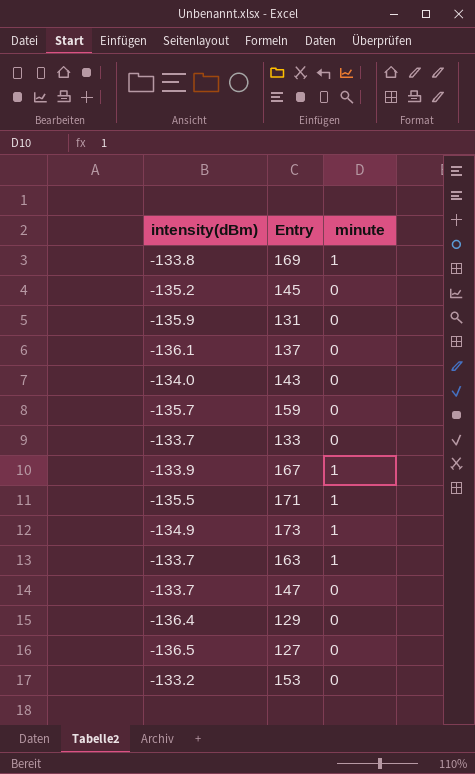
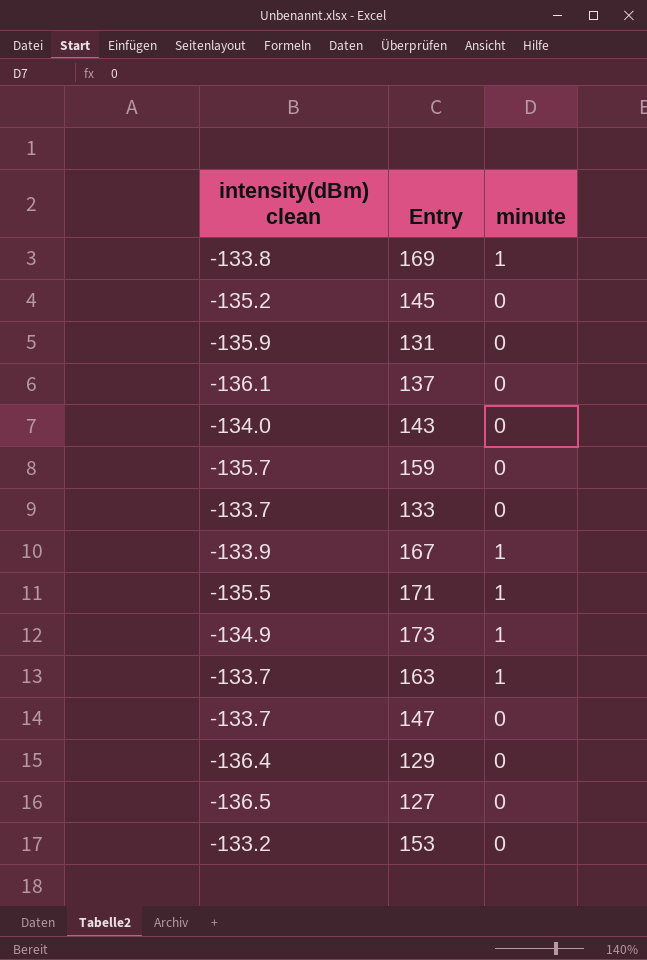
column name: intensity(dBm) -> intensity(dBm) clean

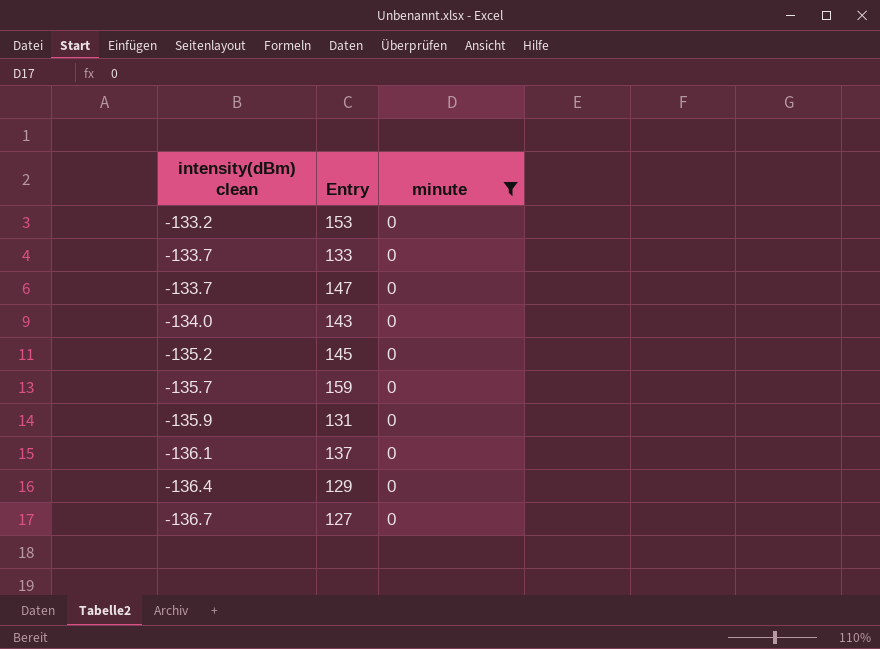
filter: none -> minute = 0
row order: none -> intensity(dBm) clean descending
127 | intensity(dBm) clean: -136.5 -> -136.7

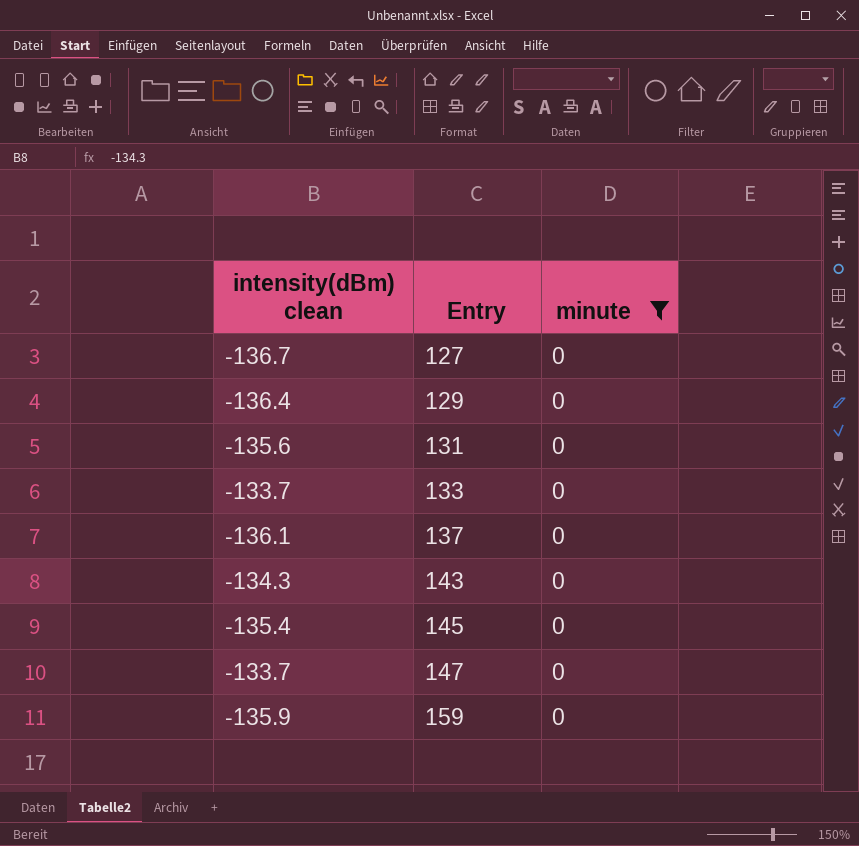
row order: intensity(dBm) clean descending -> Entry ascending
row 153: -133.2 | 0 -> none
131 | intensity(dBm) clean: -135.9 -> -135.6
143 | intensity(dBm) clean: -134.0 -> -134.3
145 | intensity(dBm) clean: -135.2 -> -135.4
159 | intensity(dBm) clean: -135.7 -> -135.9

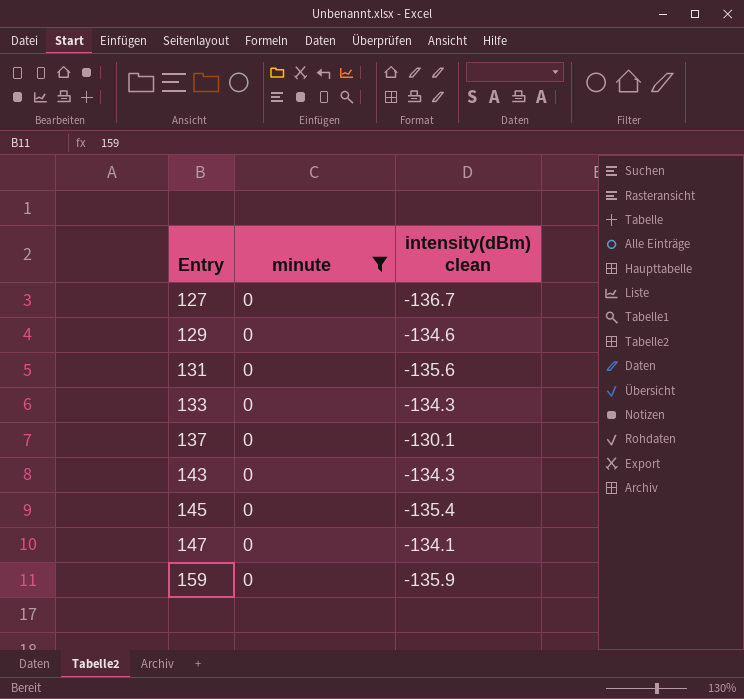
column intensity(dBm) clean | position: 1 -> 3
129 | intensity(dBm) clean: -136.4 -> -134.6
133 | intensity(dBm) clean: -133.7 -> -134.3
137 | intensity(dBm) clean: -136.1 -> -130.1
147 | intensity(dBm) clean: -133.7 -> -134.1

